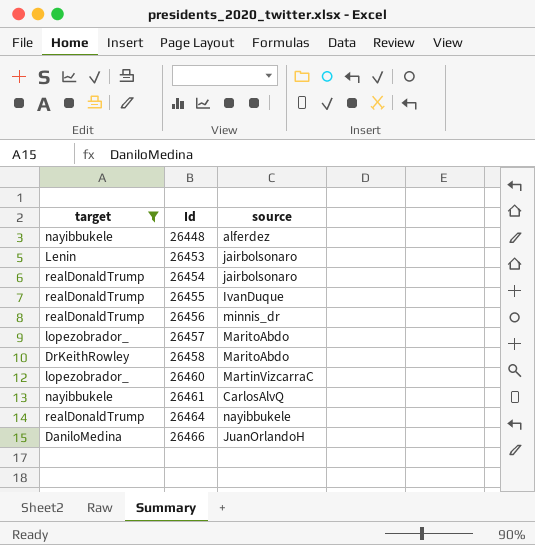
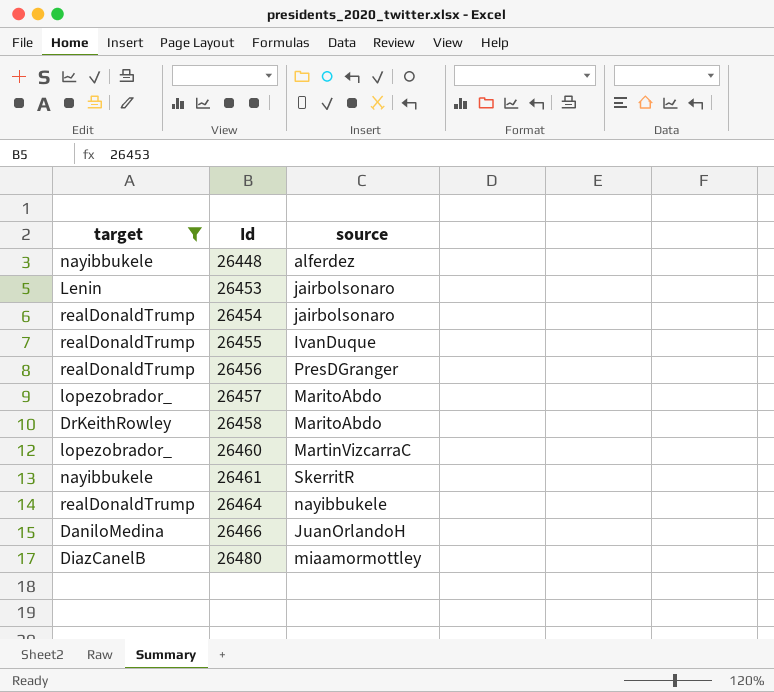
26456 | source: minnis_dr -> PresDGranger
26461 | source: CarlosAlvQ -> SkerritR
row 26480: none -> DiazCanelB | miaamormottley

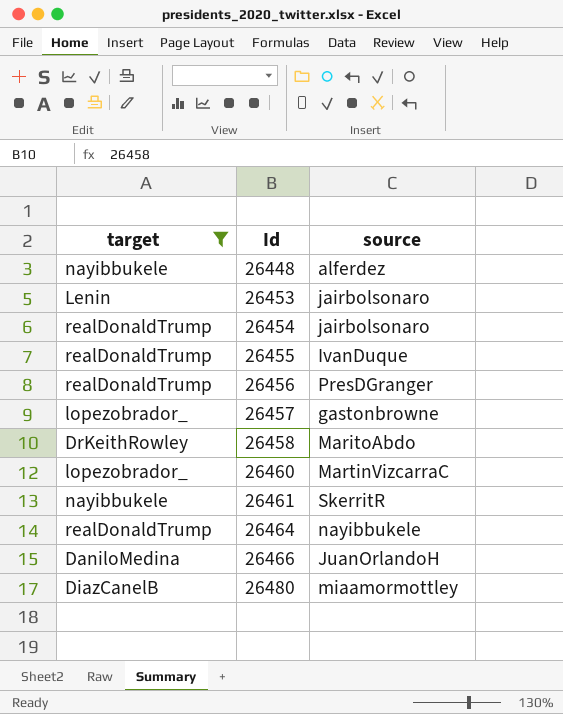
26457 | source: MaritoAbdo -> gastonbrowne

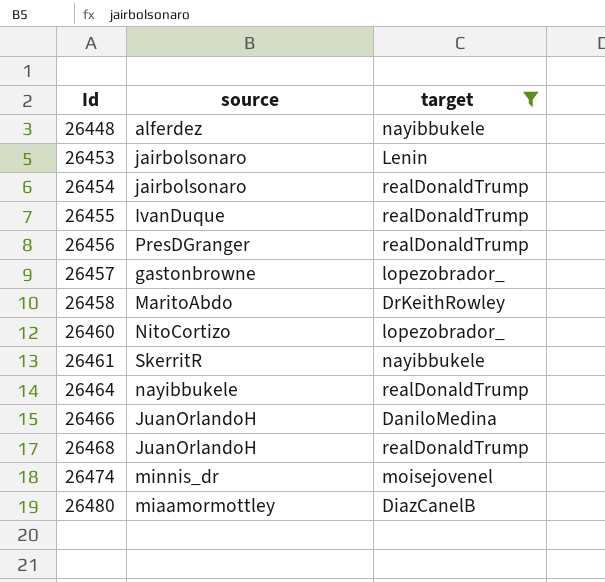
column target | position: 1 -> 3
26460 | source: MartinVizcarraC -> NitoCortizo
row 26468: none -> JuanOrlandoH | realDonaldTrump
row 26474: none -> minnis_dr | moisejovenel

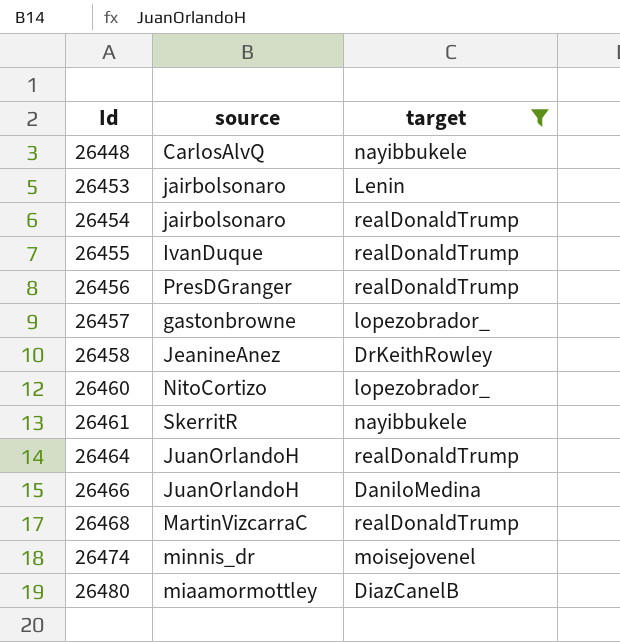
26448 | source: alferdez -> CarlosAlvQ
26458 | source: MaritoAbdo -> JeanineAnez
26464 | source: nayibbukele -> JuanOrlandoH
26468 | source: JuanOrlandoH -> MartinVizcarraC

